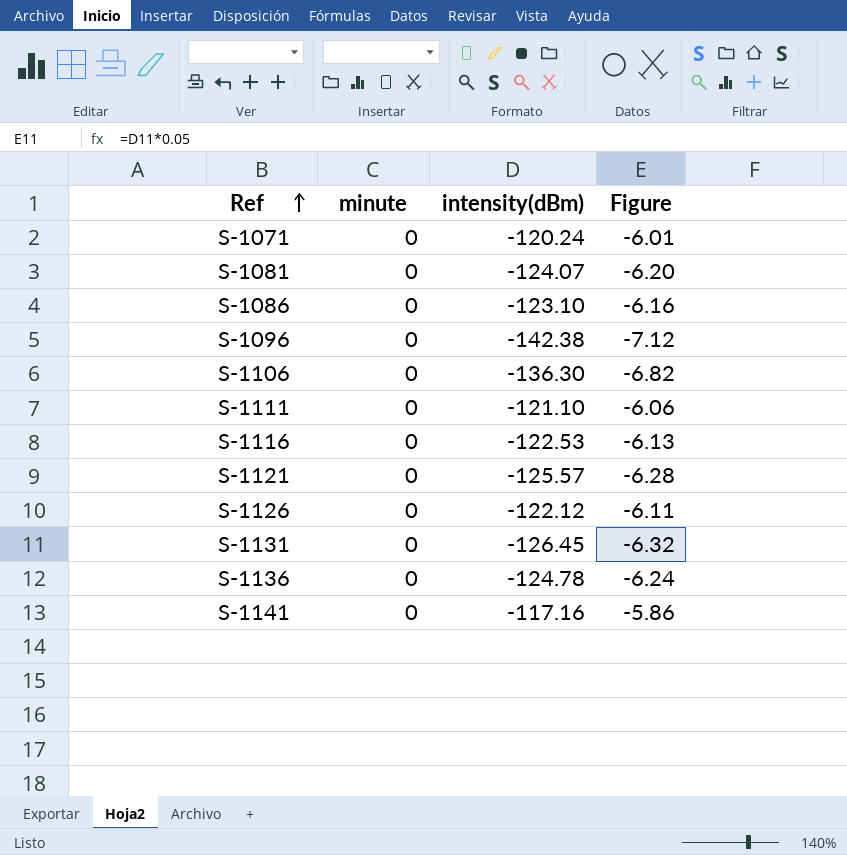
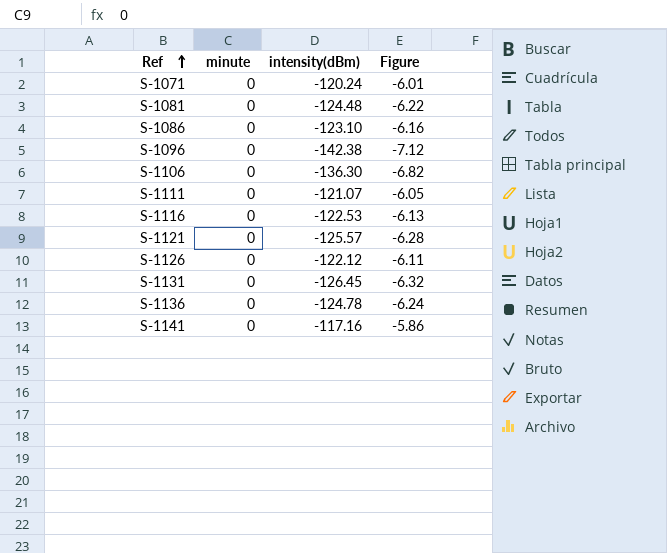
S-1081 | intensity(dBm): -124.07 -> -124.48
S-1081 | Figure: -6.20 -> -6.22
S-1111 | intensity(dBm): -121.10 -> -121.07
S-1111 | Figure: -6.06 -> -6.05

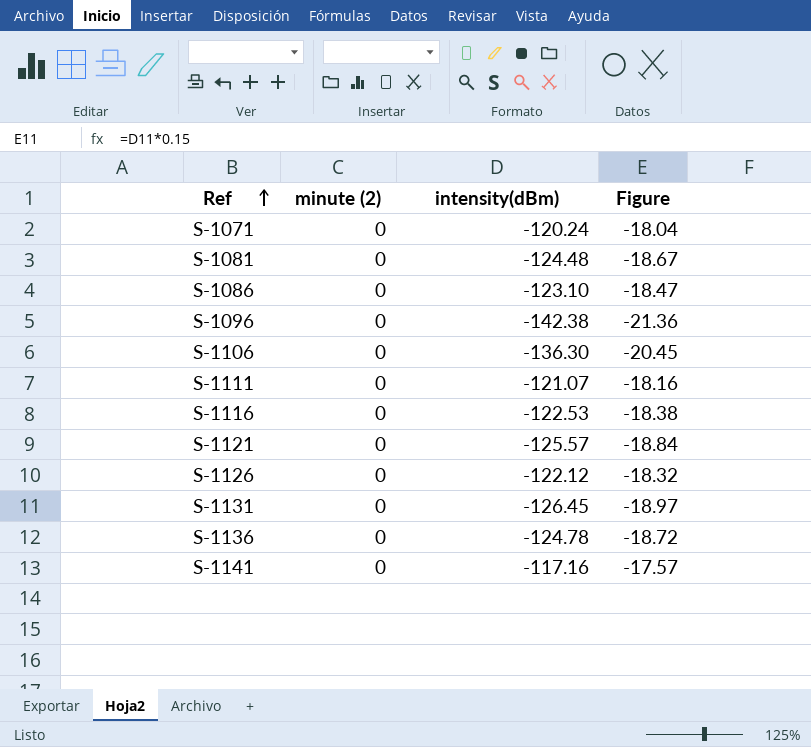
column name: minute -> minute (2)
column Figure | formula: [intensity(dBm)] * 0.05 -> [intensity(dBm)] * 0.15

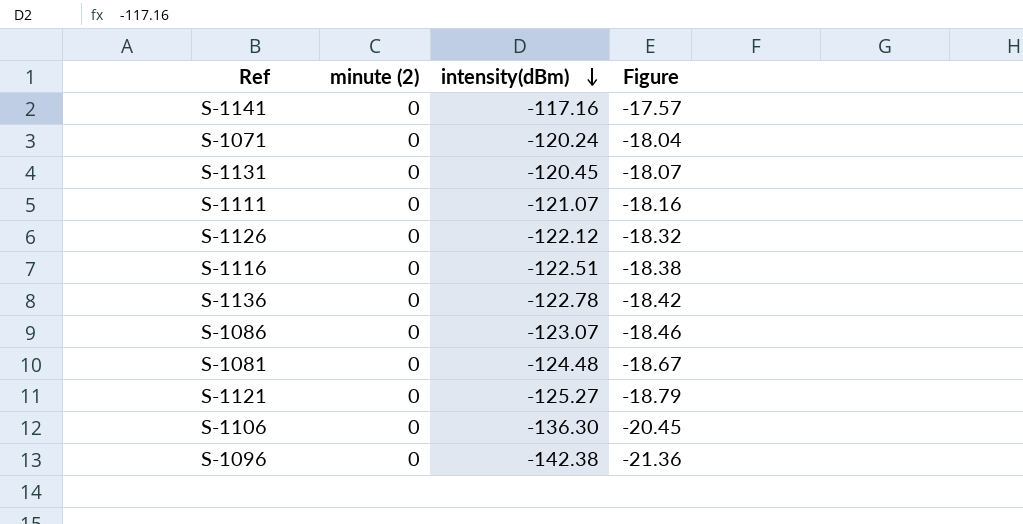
row order: Ref ascending -> intensity(dBm) descending
S-1131 | intensity(dBm): -126.45 -> -120.45
S-1131 | Figure: -18.97 -> -18.07
S-1116 | intensity(dBm): -122.53 -> -122.51
S-1136 | intensity(dBm): -124.78 -> -122.78
S-1136 | Figure: -18.72 -> -18.42
S-1086 | intensity(dBm): -123.10 -> -123.07
S-1086 | Figure: -18.47 -> -18.46
S-1121 | intensity(dBm): -125.57 -> -125.27
S-1121 | Figure: -18.84 -> -18.79

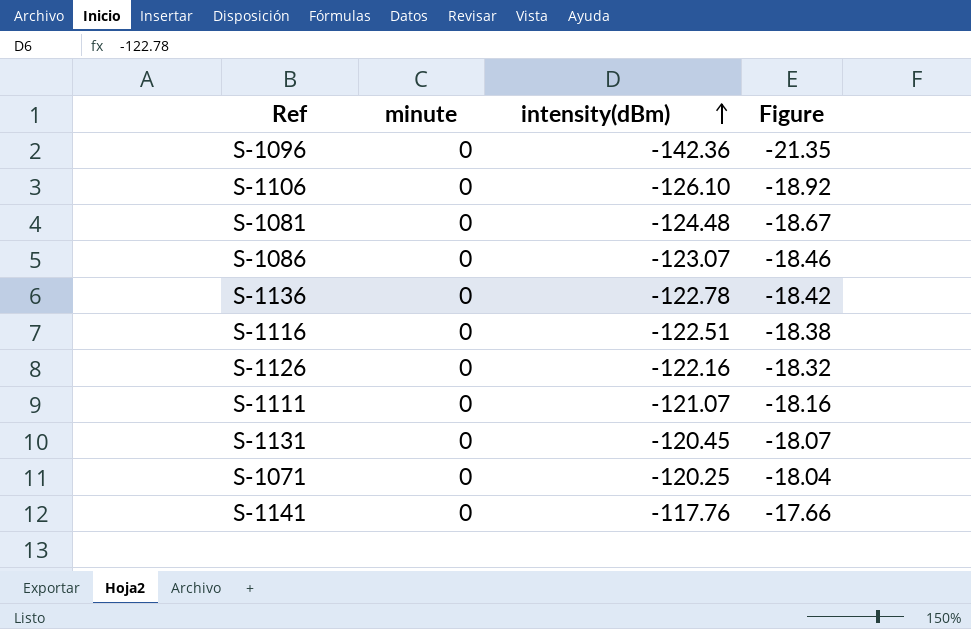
row order: intensity(dBm) descending -> intensity(dBm) ascending
column name: minute (2) -> minute
row S-1121: 0 | -125.27 | -18.79 -> none
S-1096 | intensity(dBm): -142.38 -> -142.36
S-1096 | Figure: -21.36 -> -21.35
S-1106 | intensity(dBm): -136.30 -> -126.10
S-1106 | Figure: -20.45 -> -18.92
S-1126 | intensity(dBm): -122.12 -> -122.16
S-1071 | intensity(dBm): -120.24 -> -120.25
S-1141 | intensity(dBm): -117.16 -> -117.76
S-1141 | Figure: -17.57 -> -17.66

